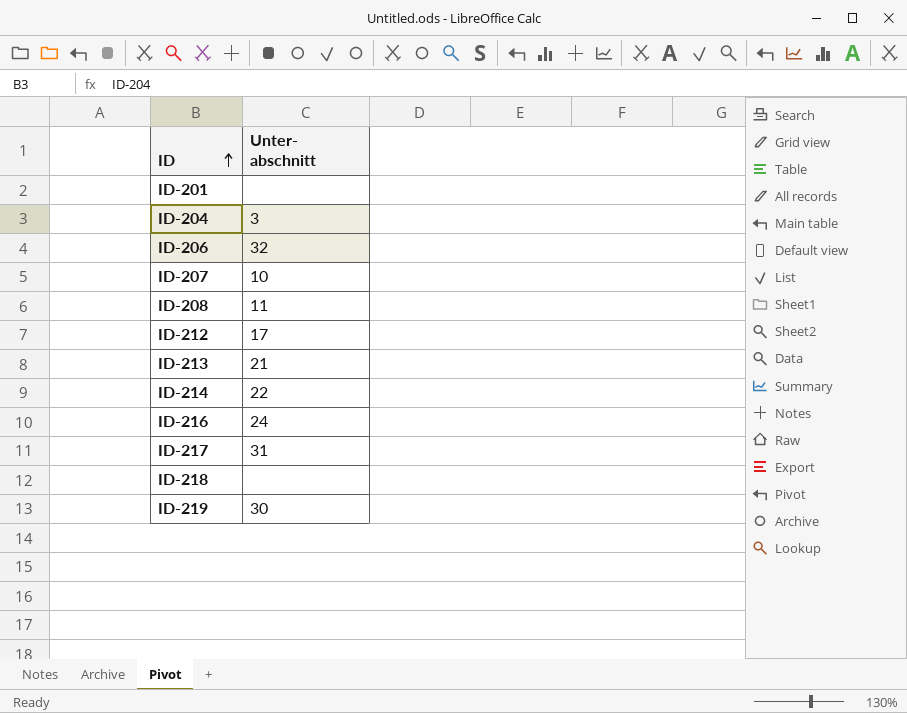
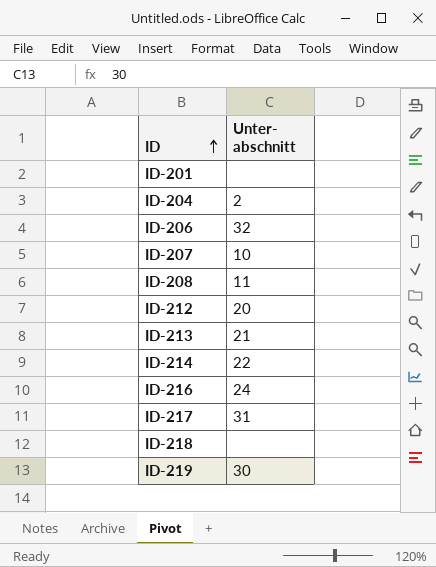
ID-204 | Unter- abschnitt: 3 -> 2
ID-212 | Unter- abschnitt: 17 -> 20

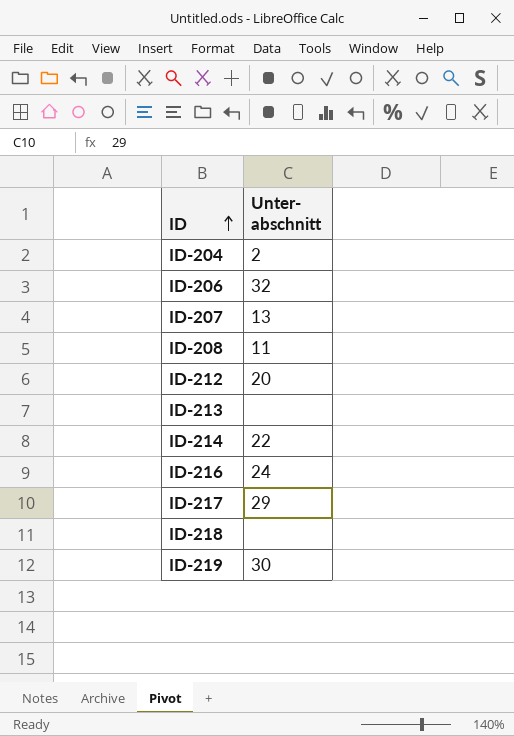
row ID-201: none -> none
ID-207 | Unter- abschnitt: 10 -> 13
ID-213 | Unter- abschnitt: 21 -> none
ID-217 | Unter- abschnitt: 31 -> 29

